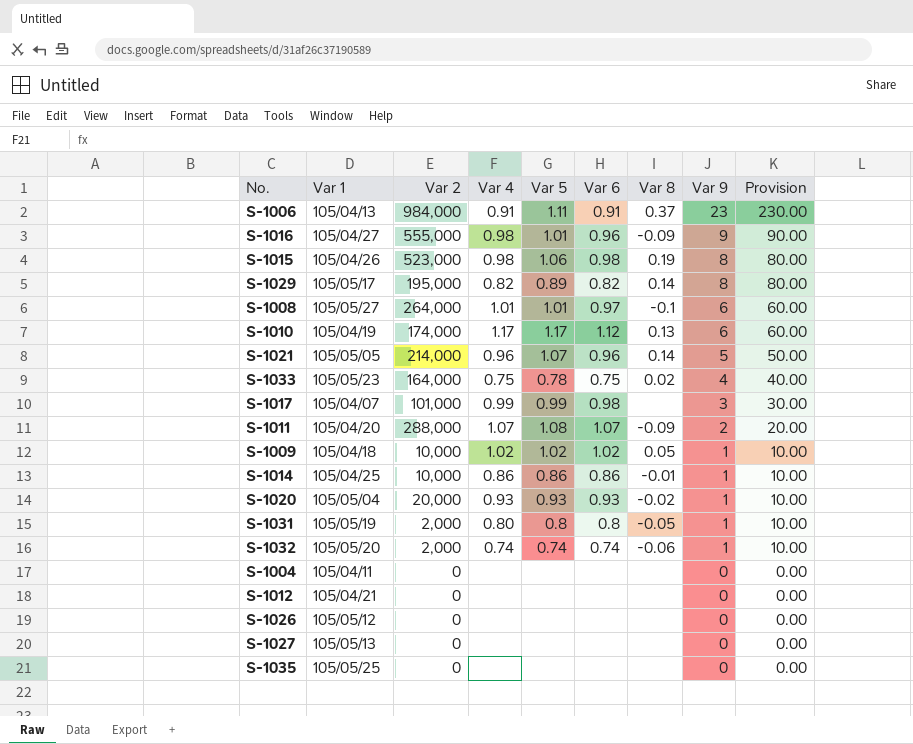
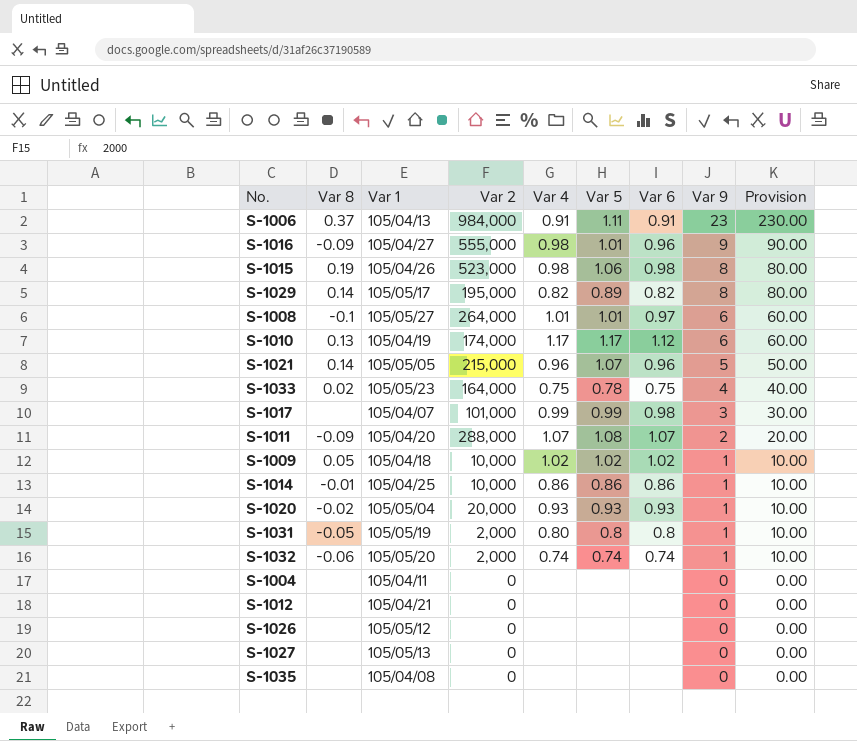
column Var 8 | position: 7 -> 2
S-1021 | Var 2: 214,000 -> 215,000
S-1035 | Var 1: 105/05/25 -> 105/04/08

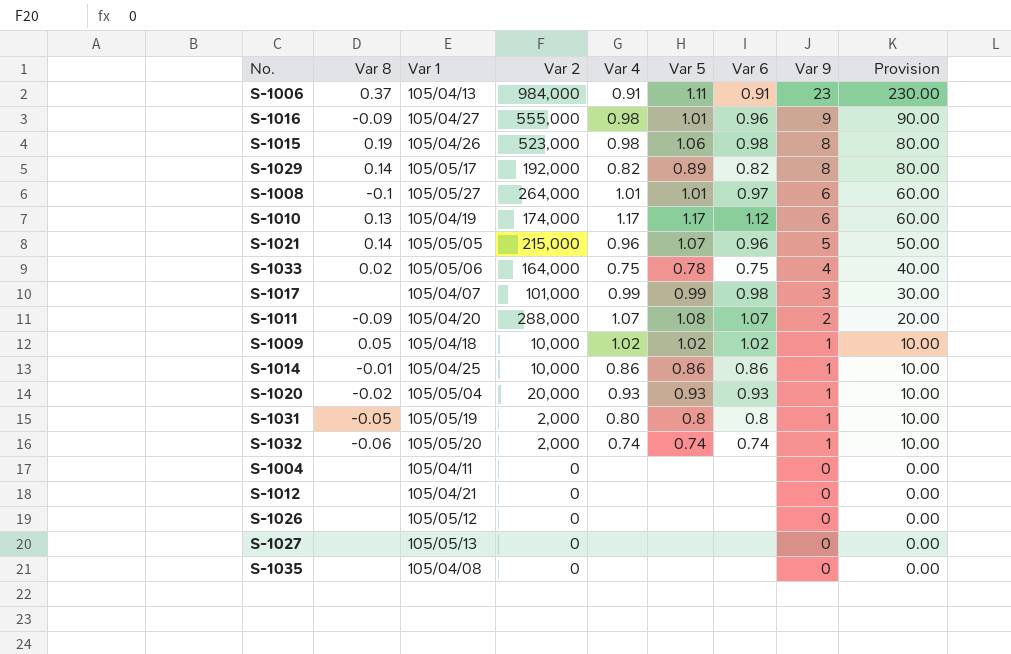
S-1029 | Var 2: 195,000 -> 192,000
S-1033 | Var 1: 105/05/23 -> 105/05/06

